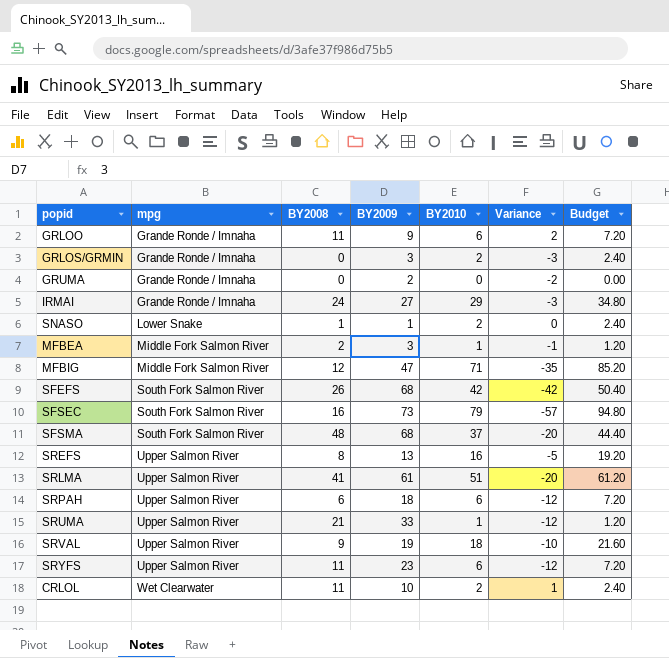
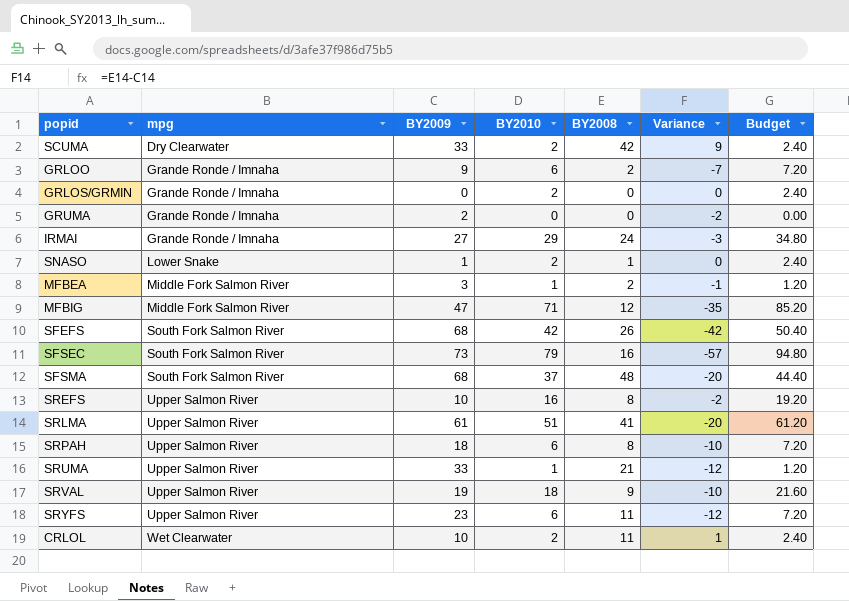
column BY2008 | position: 3 -> 5
row SCUMA: none -> Dry Clearwater | 33 | 2 | 42 | 9 | 2.40
GRLOO | BY2008: 11 -> 2
GRLOO | Variance: 2 -> -7
GRLOS/GRMIN | BY2009: 3 -> 0
GRLOS/GRMIN | Variance: -3 -> 0
SREFS | BY2009: 13 -> 10
SREFS | Variance: -5 -> -2
SRPAH | BY2008: 6 -> 8
SRPAH | Variance: -12 -> -10

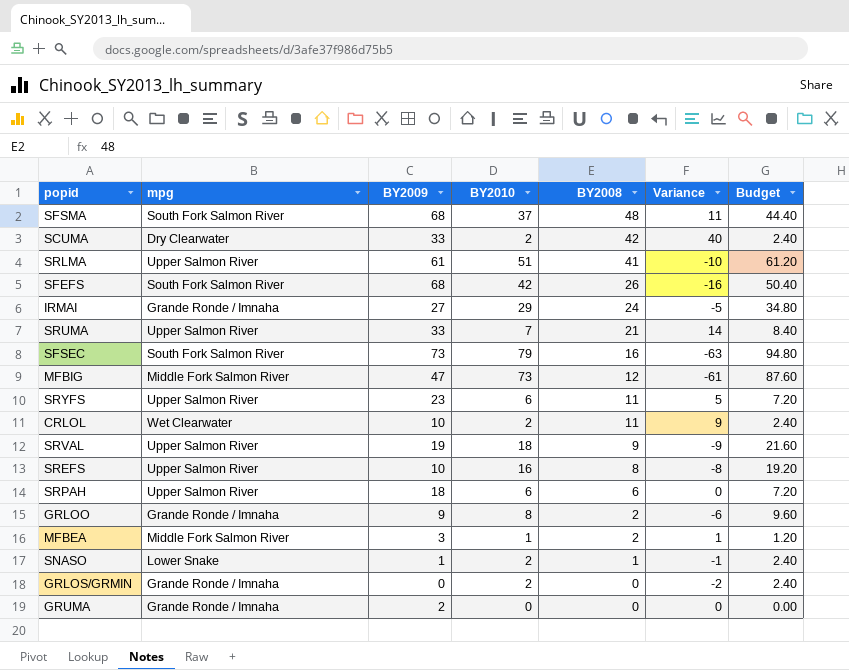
row order: mpg ascending -> BY2008 descending
column Variance | formula: [BY2008] - [BY2009] -> [BY2008] - [BY2010]
SRUMA | BY2010: 1 -> 7
SRUMA | Budget: 1.20 -> 8.40
MFBIG | BY2010: 71 -> 73
MFBIG | Budget: 85.20 -> 87.60
SRPAH | BY2008: 8 -> 6
GRLOO | BY2010: 6 -> 8
GRLOO | Budget: 7.20 -> 9.60

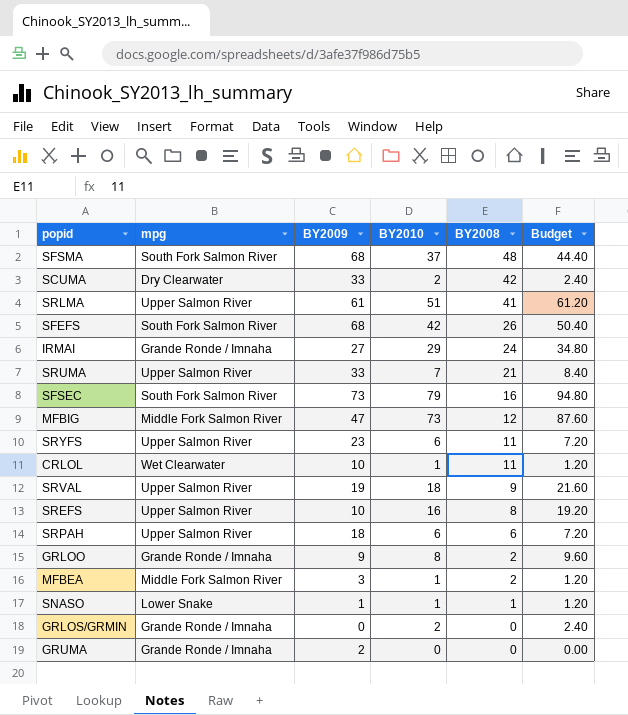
column Variance | formula: [BY2008] - [BY2010] -> none
CRLOL | BY2010: 2 -> 1
CRLOL | Budget: 2.40 -> 1.20
SNASO | BY2010: 2 -> 1
SNASO | Budget: 2.40 -> 1.20

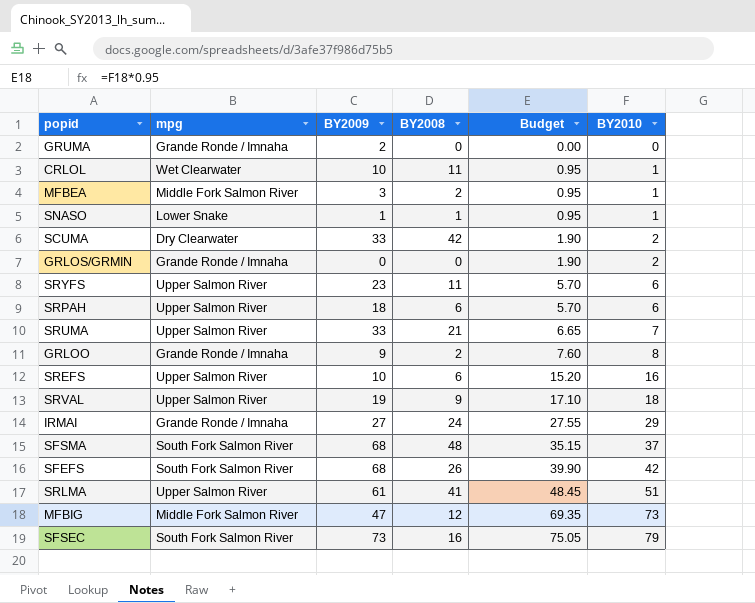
row order: BY2008 descending -> Budget ascending
column Budget | formula: [BY2010] * 1.2 -> [BY2010] * 0.95
column BY2010 | position: 4 -> 6
SREFS | BY2008: 8 -> 6

